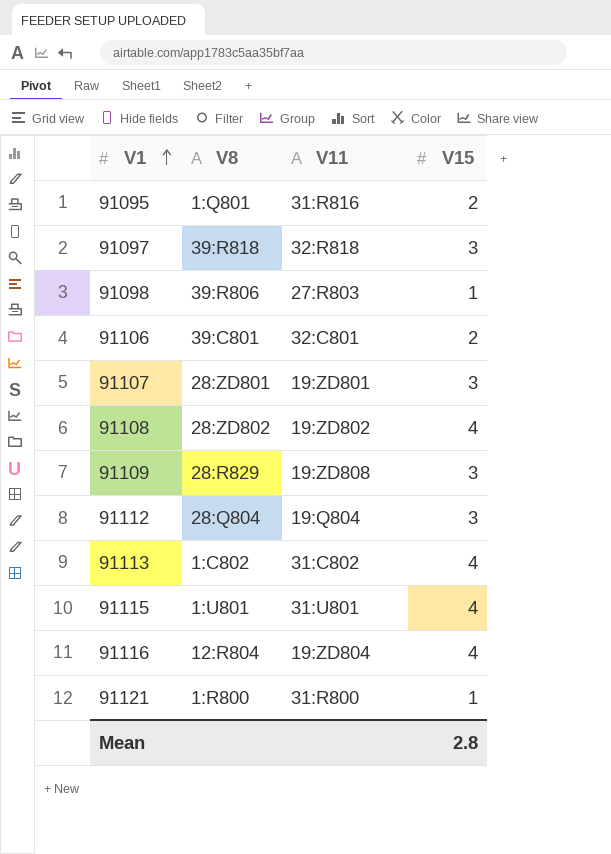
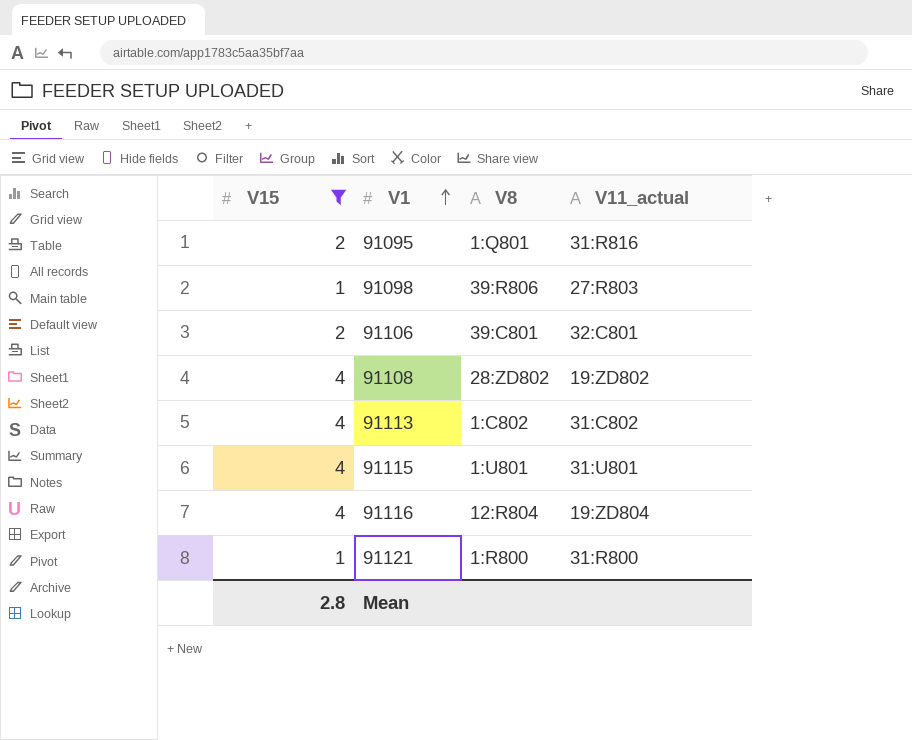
filter: none -> V15 != 3
column V15 | position: 4 -> 1
column name: V11 -> V11_actual

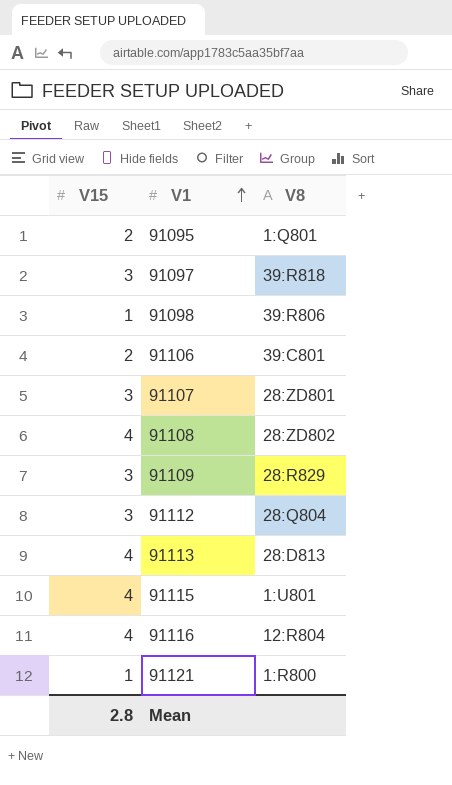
filter: V15 != 3 -> none
column V11_actual | position: 4 -> none
91113 | V8: 1:C802 -> 28:D813

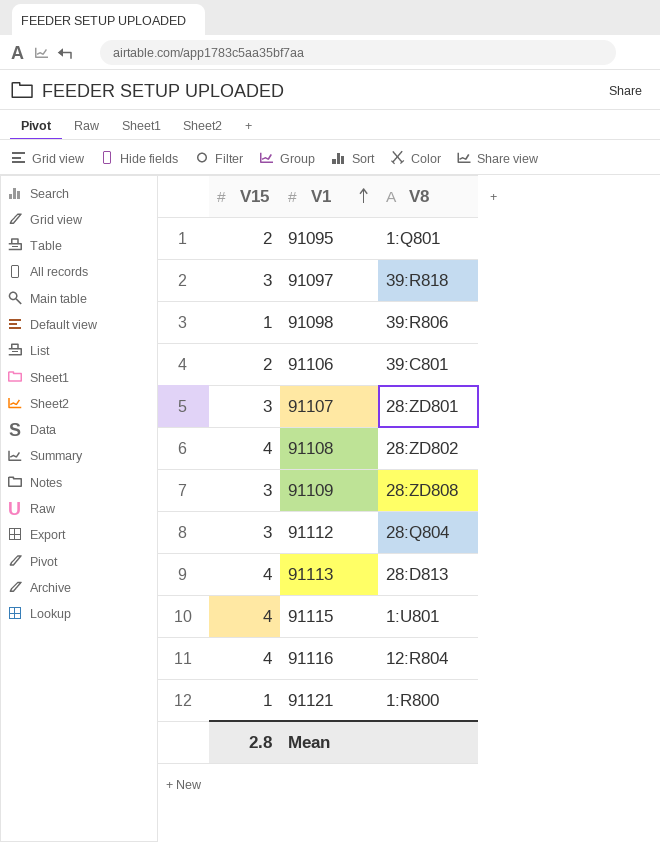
91109 | V8: 28:R829 -> 28:ZD808

